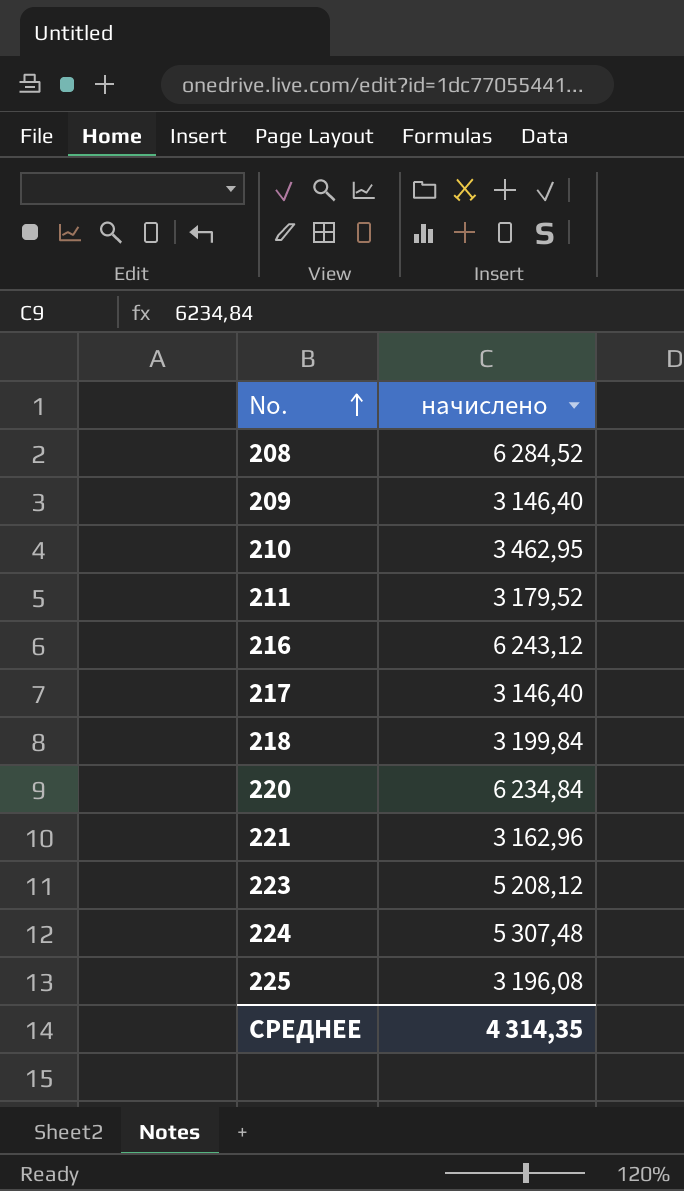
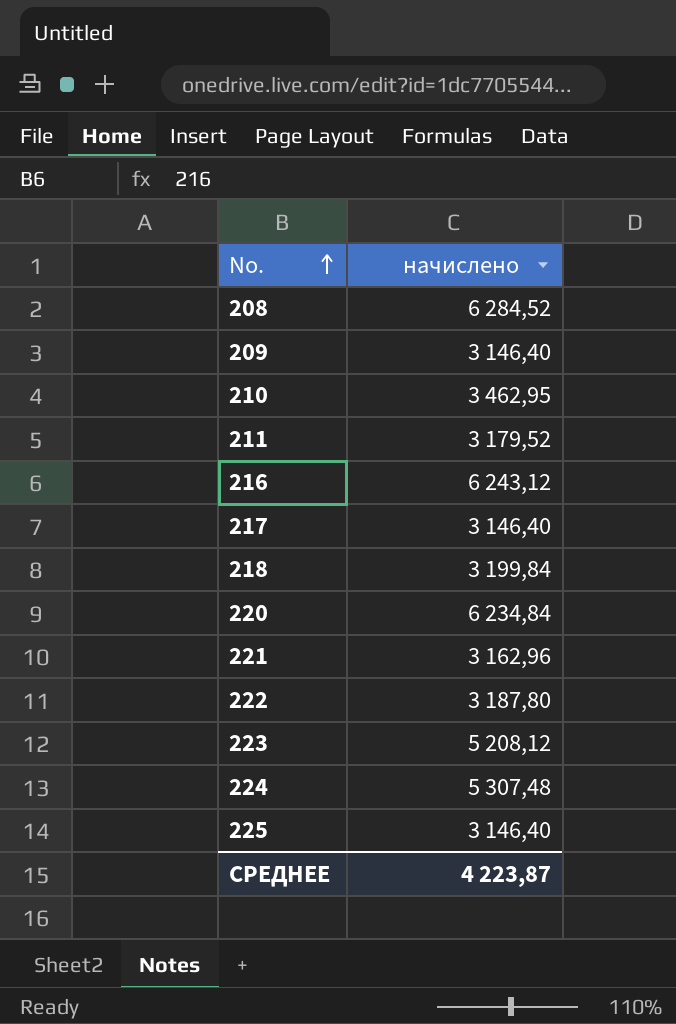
row 222: none -> 3 187,80
225 | начислено: 3 196,08 -> 3 146,40
СРЕДНЕЕ | начислено: 4 314,35 -> 4 223,87

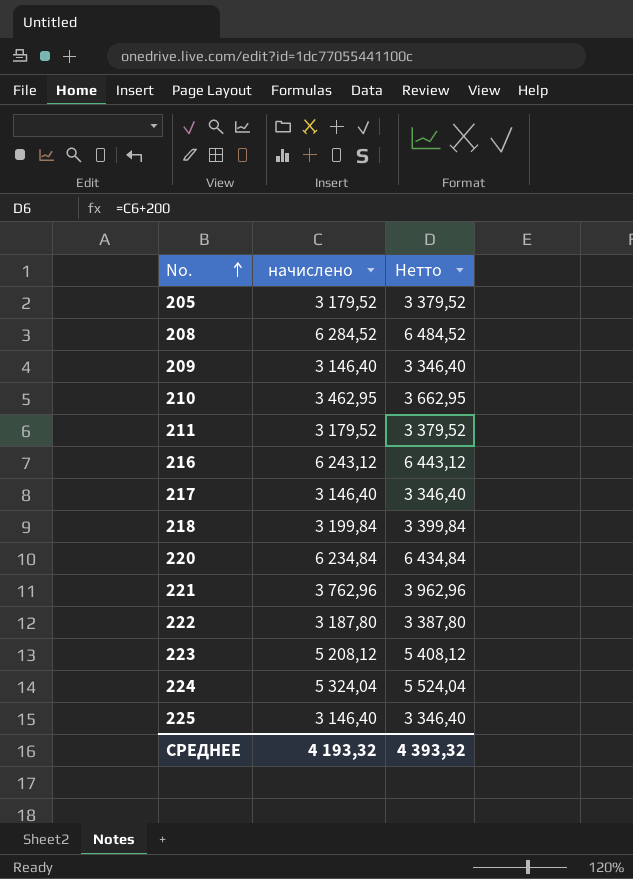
column Нетто | formula: none -> [начислено] + 200
row 205: none -> 3 179,52 | 3 379,52
221 | начислено: 3 162,96 -> 3 762,96
224 | начислено: 5 307,48 -> 5 324,04
СРЕДНЕЕ | начислено: 4 223,87 -> 4 193,32

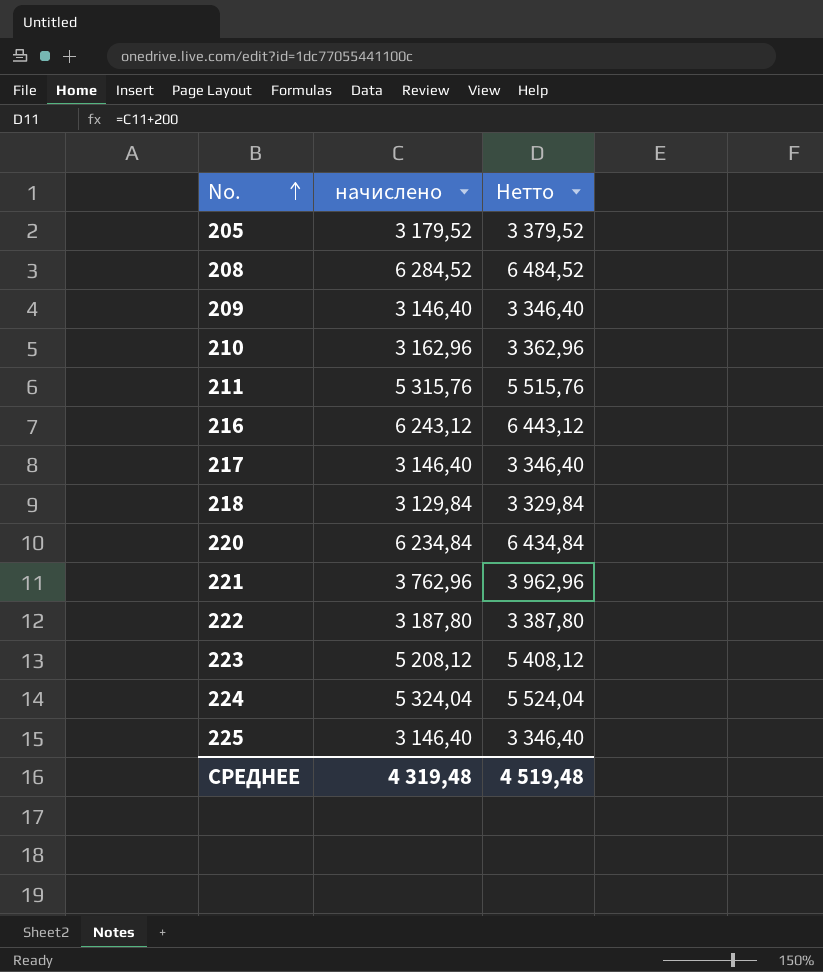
210 | начислено: 3 462,95 -> 3 162,96
210 | Нетто: 3 662,95 -> 3 362,96
211 | начислено: 3 179,52 -> 5 315,76
211 | Нетто: 3 379,52 -> 5 515,76
218 | начислено: 3 199,84 -> 3 129,84
218 | Нетто: 3 399,84 -> 3 329,84
СРЕДНЕЕ | начислено: 4 193,32 -> 4 319,48
СРЕДНЕЕ | Нетто: 4 393,32 -> 4 519,48

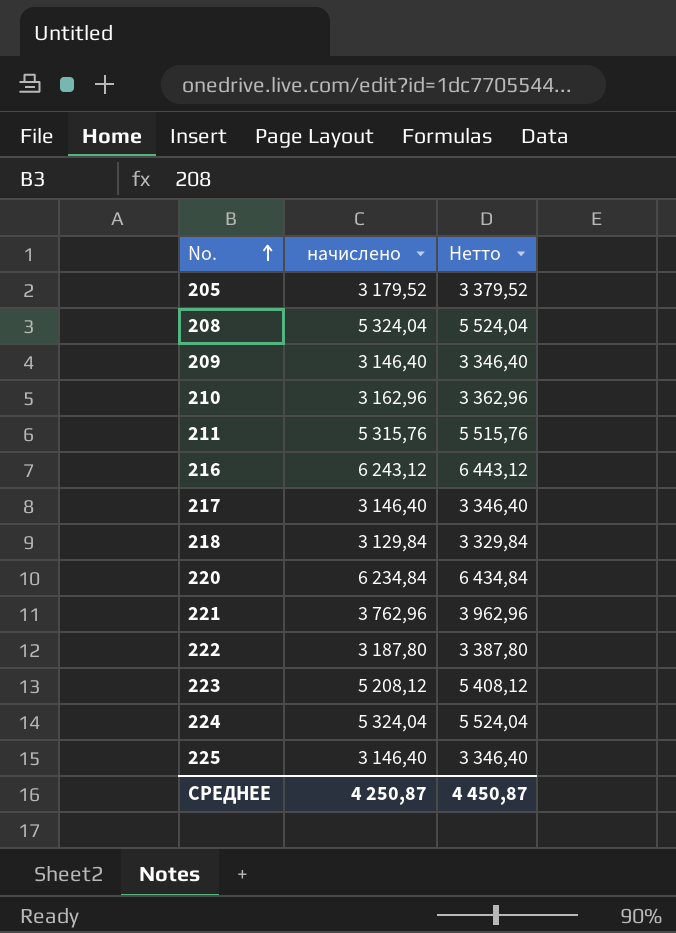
208 | начислено: 6 284,52 -> 5 324,04
208 | Нетто: 6 484,52 -> 5 524,04
СРЕДНЕЕ | начислено: 4 319,48 -> 4 250,87
СРЕДНЕЕ | Нетто: 4 519,48 -> 4 450,87

